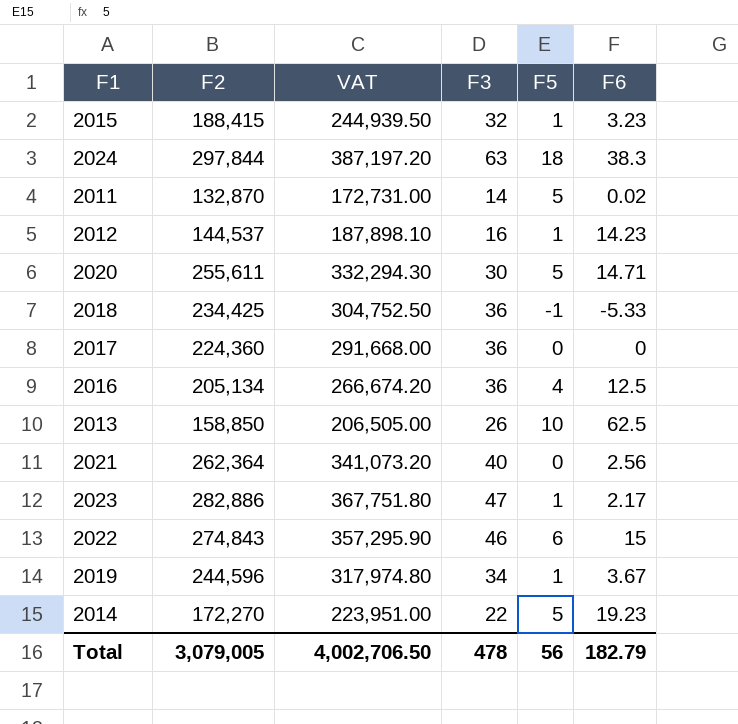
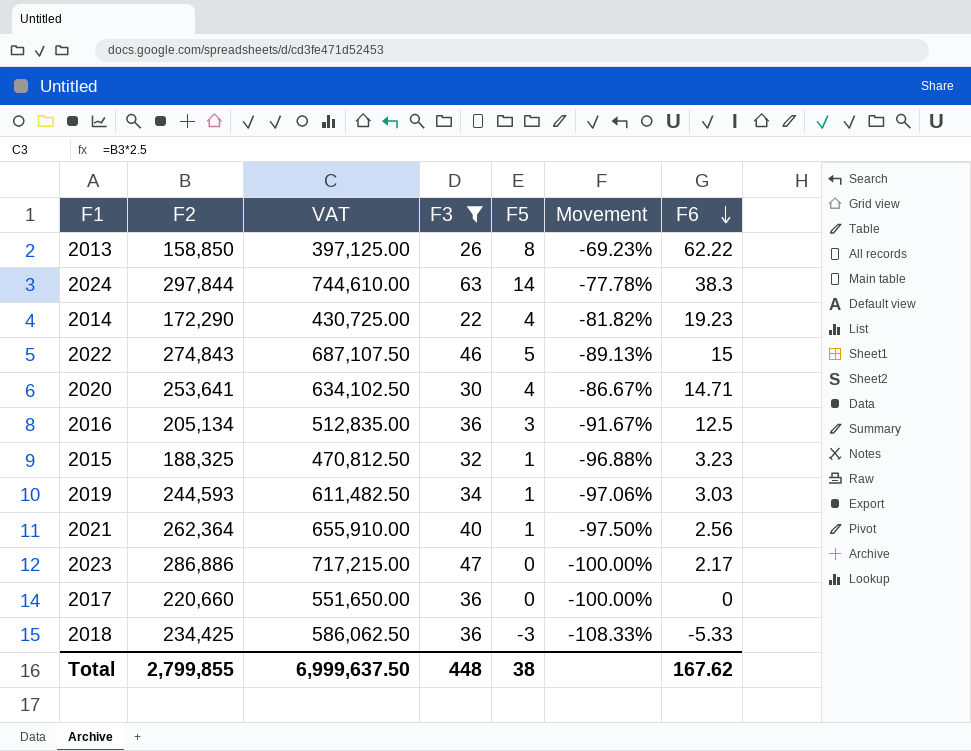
filter: none -> F3 >= 22
row order: none -> F6 descending
column VAT | formula: [F2] * 1.3 -> [F2] * 2.5
column Movement | formula: none -> ([F5] - [F3]) / [F3]
2013 | F5: 10 -> 8
2013 | F6: 62.5 -> 62.22
2024 | F5: 18 -> 14
2014 | F2: 172,270 -> 172,290
2014 | F5: 5 -> 4
2022 | F5: 6 -> 5
2020 | F2: 255,611 -> 253,641
2020 | F5: 5 -> 4
2016 | F5: 4 -> 3
2015 | F2: 188,415 -> 188,325
2019 | F2: 244,596 -> 244,593
2019 | F6: 3.67 -> 3.03
2021 | F5: 0 -> 1
2023 | F2: 282,886 -> 286,886
2023 | F5: 1 -> 0
2017 | F2: 224,360 -> 220,660
2018 | F5: -1 -> -3
Total | F2: 3,079,005 -> 2,799,855
Total | VAT: 4,002,706.50 -> 6,999,637.50
Total | F3: 478 -> 448
Total | F5: 56 -> 38
Total | F6: 182.79 -> 167.62

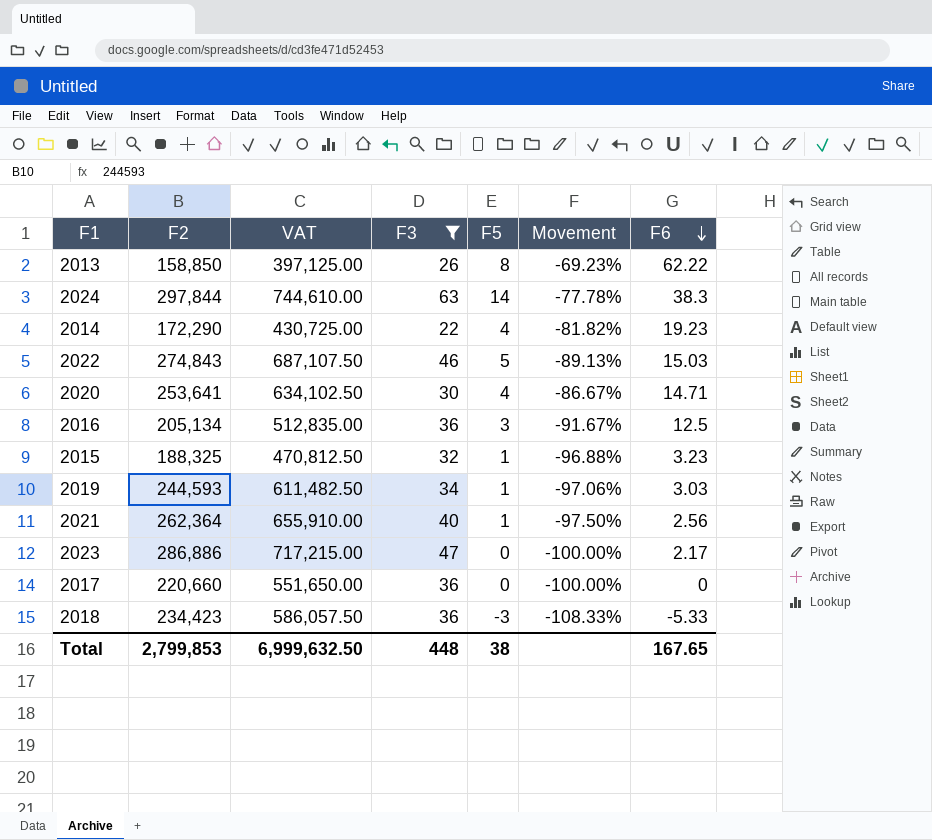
2022 | F6: 15 -> 15.03
2018 | F2: 234,425 -> 234,423
2018 | VAT: 586,062.50 -> 586,057.50
Total | F2: 2,799,855 -> 2,799,853
Total | VAT: 6,999,637.50 -> 6,999,632.50
Total | F6: 167.62 -> 167.65

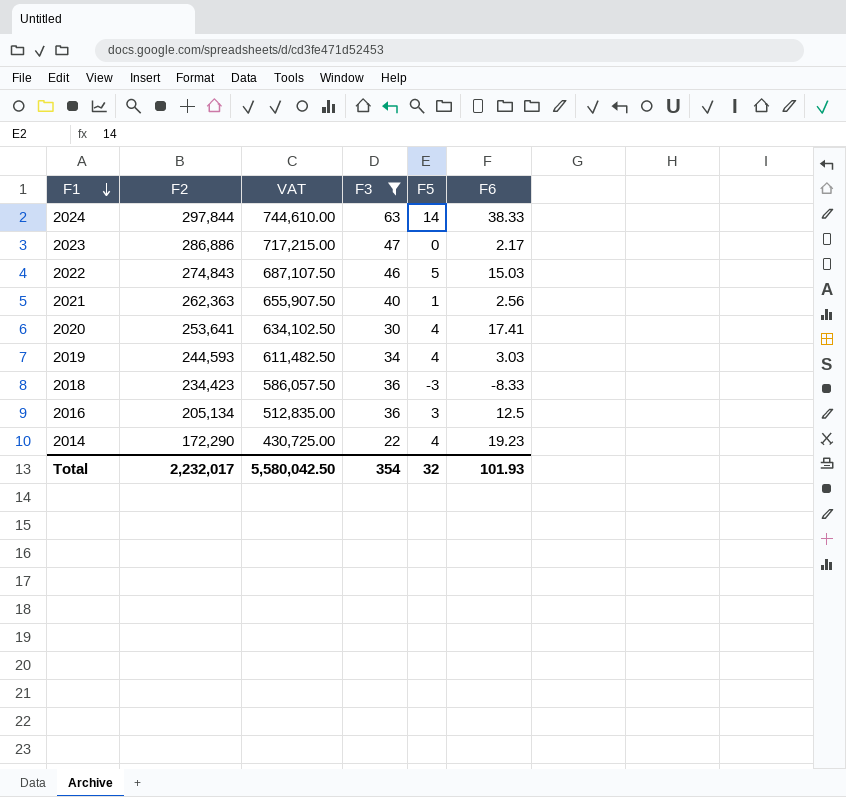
row order: F6 descending -> F1 descending
column Movement | formula: ([F5] - [F3]) / [F3] -> none
row 2013: 158,850 | 397,125.00 | 26 | 8 | -69.23% | 62.22 -> none
row 2015: 188,325 | 470,812.50 | 32 | 1 | -96.88% | 3.23 -> none
row 2017: 220,660 | 551,650.00 | 36 | 0 | -100.00% | 0 -> none
2024 | F6: 38.3 -> 38.33
2021 | F2: 262,364 -> 262,363
2021 | VAT: 655,910.00 -> 655,907.50
2020 | F6: 14.71 -> 17.41
2019 | F5: 1 -> 4
2018 | F6: -5.33 -> -8.33
Total | F2: 2,799,853 -> 2,232,017
Total | VAT: 6,999,632.50 -> 5,580,042.50
Total | F3: 448 -> 354
Total | F5: 38 -> 32
Total | F6: 167.65 -> 101.93

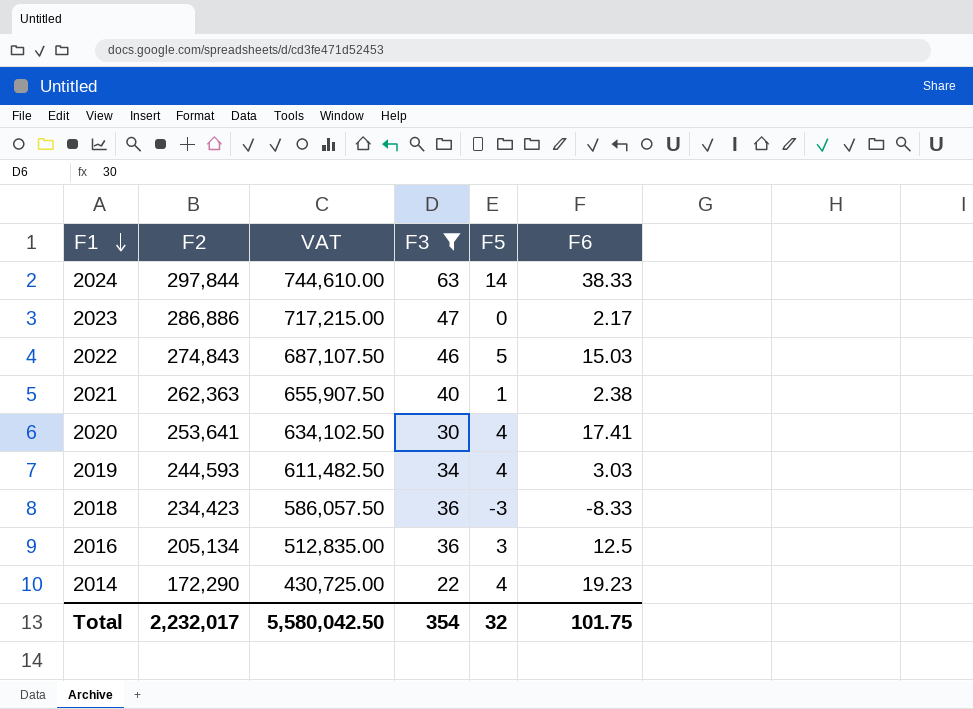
2021 | F6: 2.56 -> 2.38
Total | F6: 101.93 -> 101.75

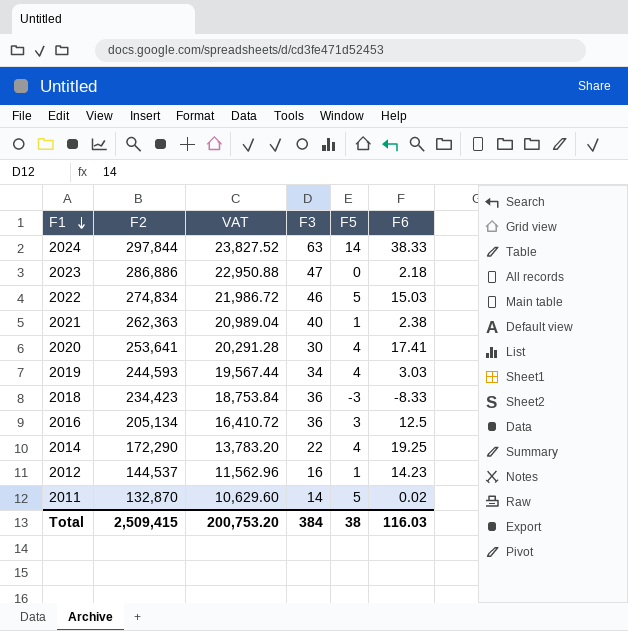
filter: F3 >= 22 -> none
column VAT | formula: [F2] * 2.5 -> [F2] * 0.08
2023 | F6: 2.17 -> 2.18
2022 | F2: 274,843 -> 274,834
2014 | F6: 19.23 -> 19.25
Total | F2: 2,232,017 -> 2,509,415
Total | VAT: 5,580,042.50 -> 200,753.20
Total | F3: 354 -> 384
Total | F5: 32 -> 38
Total | F6: 101.75 -> 116.03

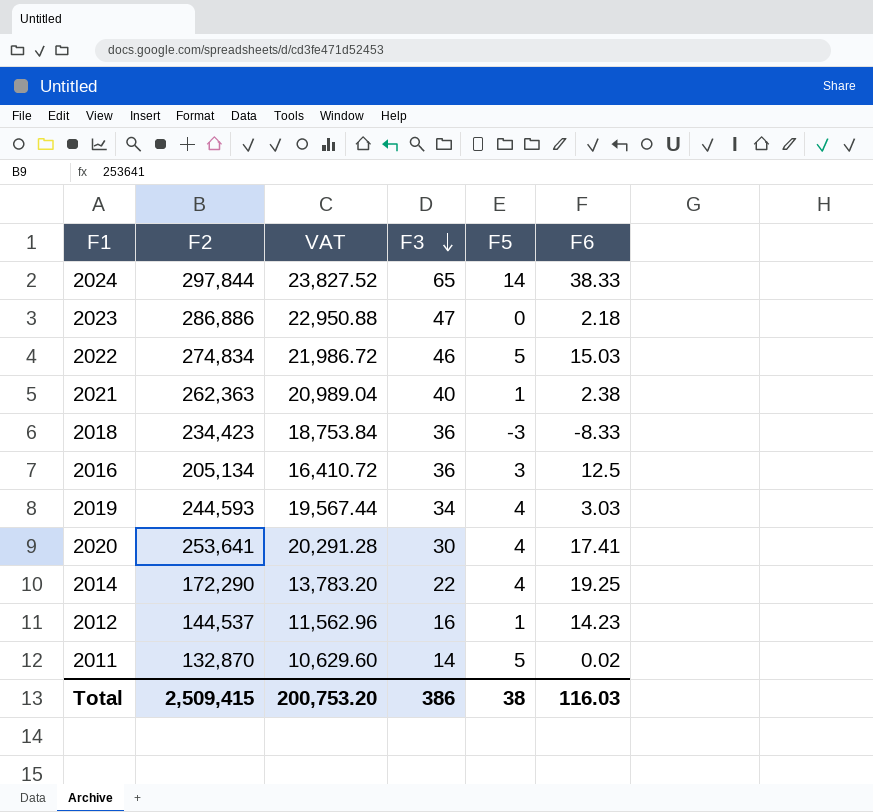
row order: F1 descending -> F3 descending
2024 | F3: 63 -> 65
Total | F3: 384 -> 386

